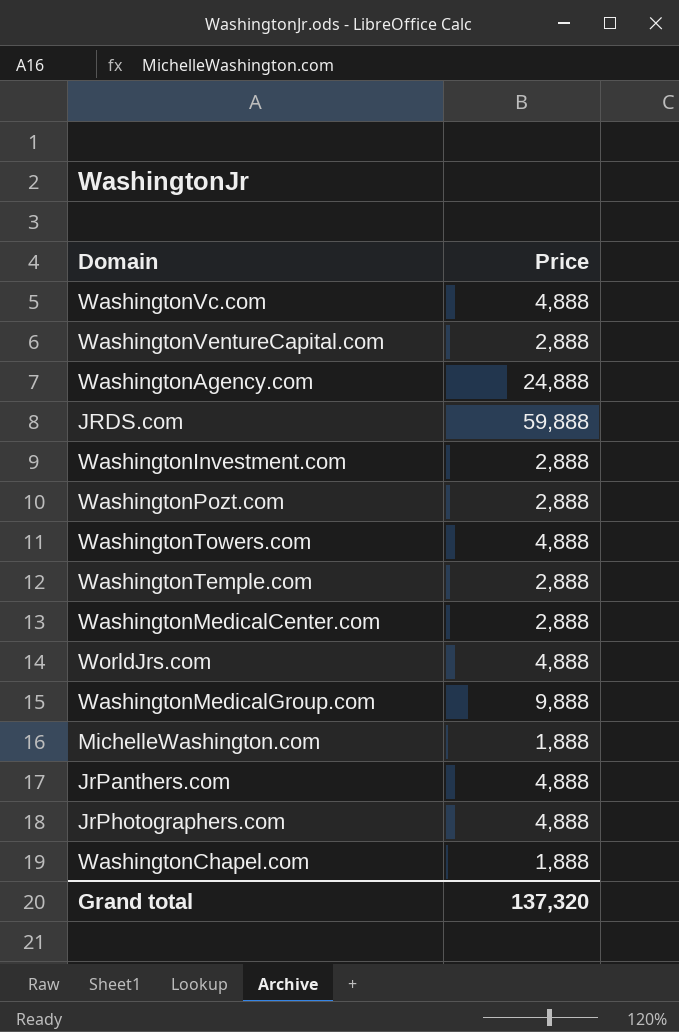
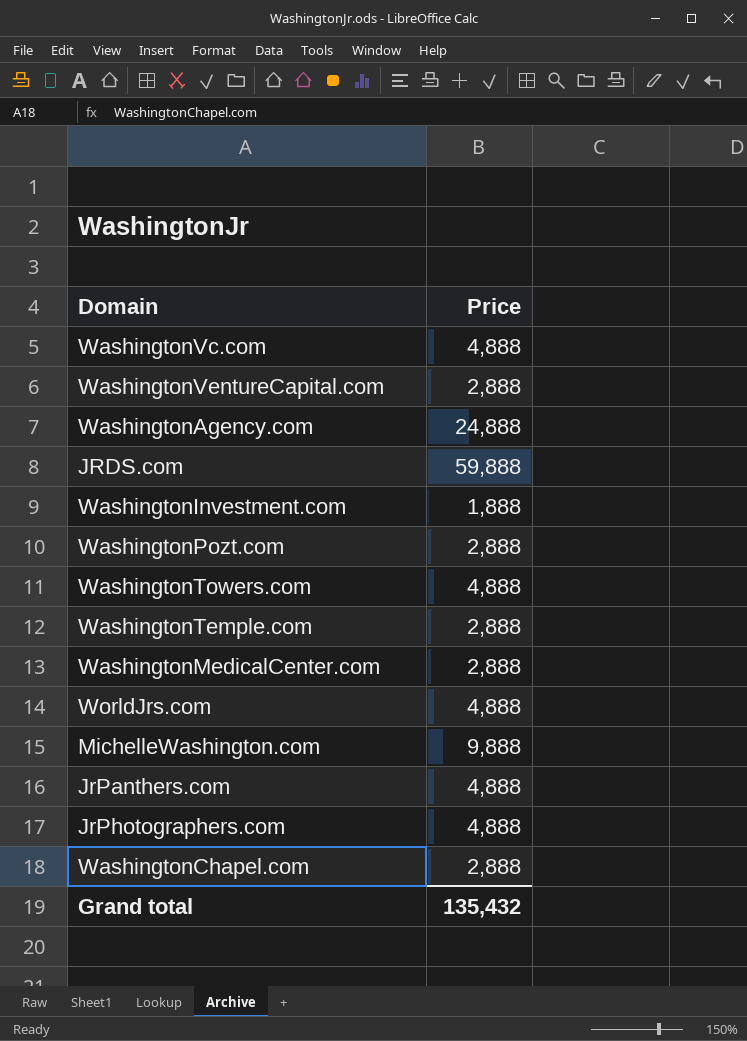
row WashingtonMedicalGroup.com: 9,888 -> none
WashingtonInvestment.com | Price: 2,888 -> 1,888
MichelleWashington.com | Price: 1,888 -> 9,888
WashingtonChapel.com | Price: 1,888 -> 2,888
Grand total | Price: 137,320 -> 135,432

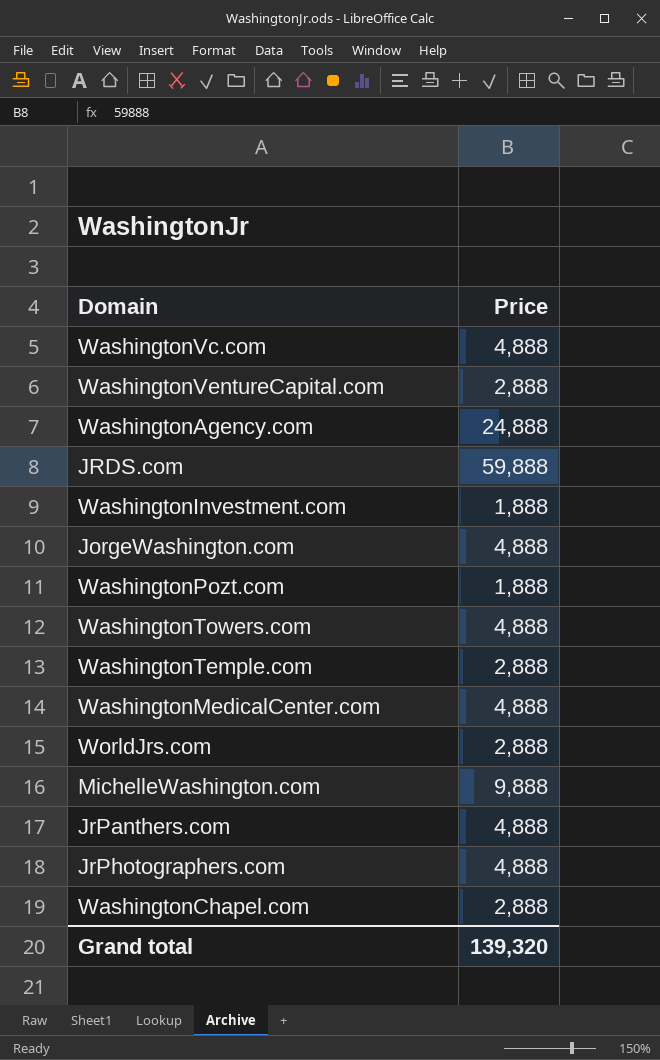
row JorgeWashington.com: none -> 4,888
WashingtonPozt.com | Price: 2,888 -> 1,888
WashingtonMedicalCenter.com | Price: 2,888 -> 4,888
WorldJrs.com | Price: 4,888 -> 2,888
Grand total | Price: 135,432 -> 139,320

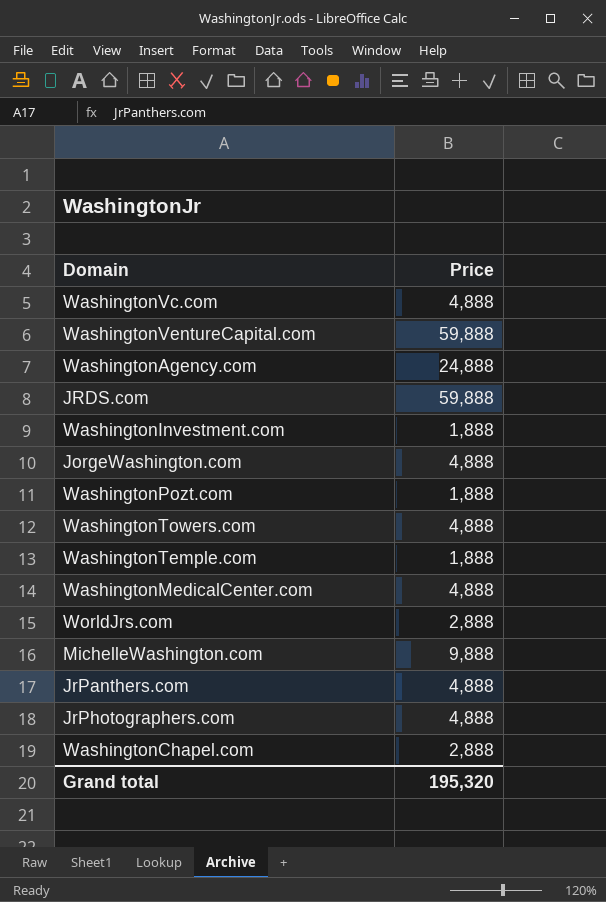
WashingtonVentureCapital.com | Price: 2,888 -> 59,888
WashingtonTemple.com | Price: 2,888 -> 1,888
Grand total | Price: 139,320 -> 195,320

